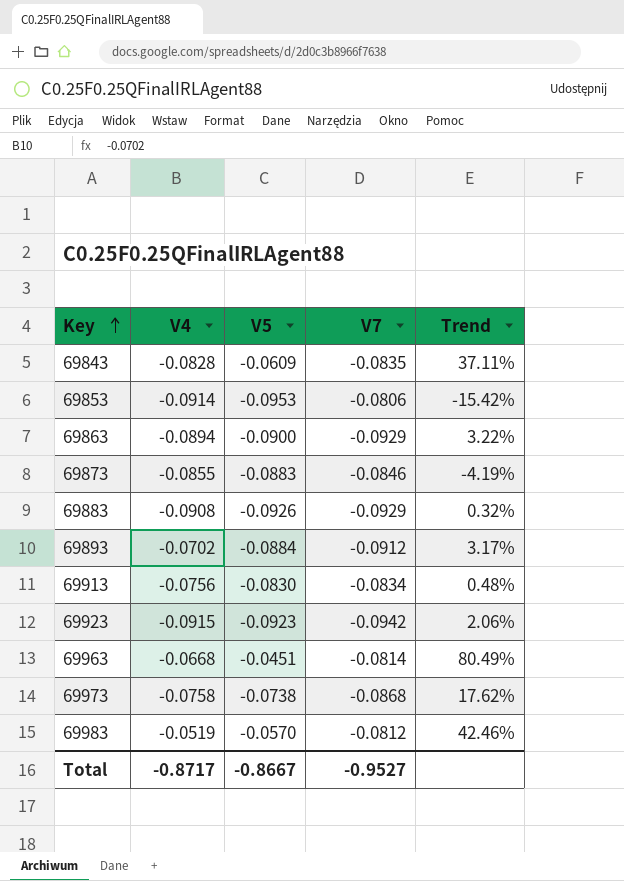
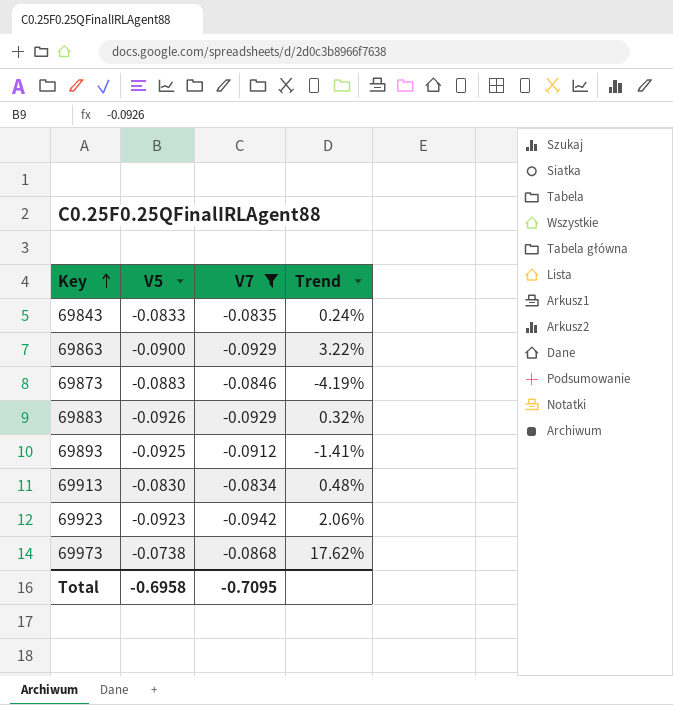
filter: none -> V7 <= -0.0834
column V4 | position: 2 -> none
69843 | V5: -0.0609 -> -0.0833
69843 | Trend: 37.11% -> 0.24%
69893 | V5: -0.0884 -> -0.0925
69893 | Trend: 3.17% -> -1.41%
Total | V5: -0.8667 -> -0.6958
Total | V7: -0.9527 -> -0.7095

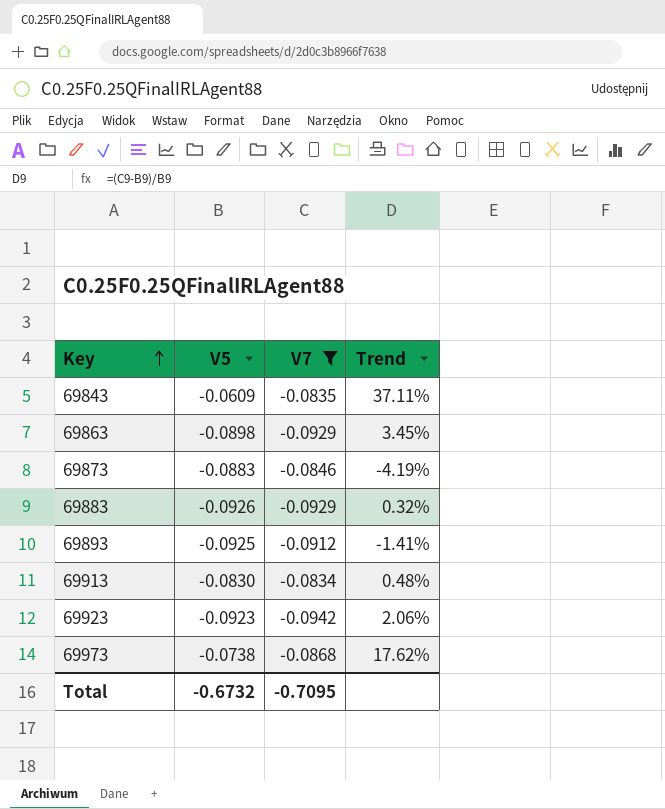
69843 | V5: -0.0833 -> -0.0609
69843 | Trend: 0.24% -> 37.11%
69863 | V5: -0.0900 -> -0.0898
69863 | Trend: 3.22% -> 3.45%
Total | V5: -0.6958 -> -0.6732

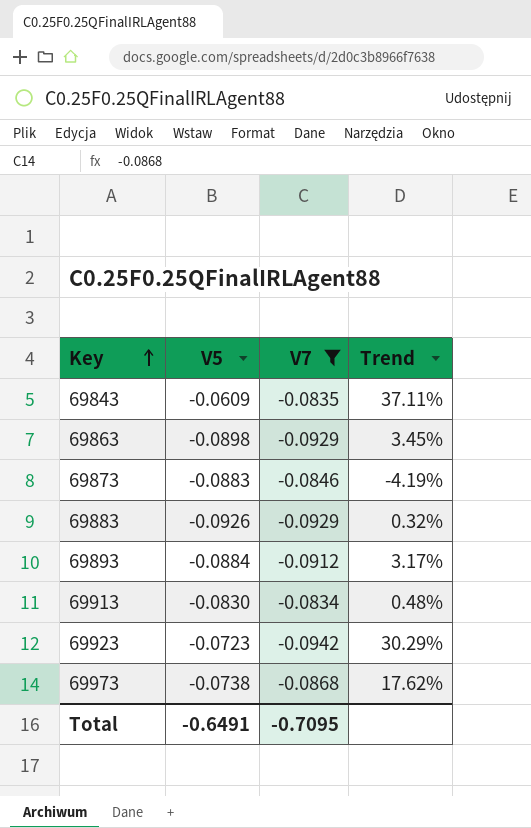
69893 | V5: -0.0925 -> -0.0884
69893 | Trend: -1.41% -> 3.17%
69923 | V5: -0.0923 -> -0.0723
69923 | Trend: 2.06% -> 30.29%
Total | V5: -0.6732 -> -0.6491

